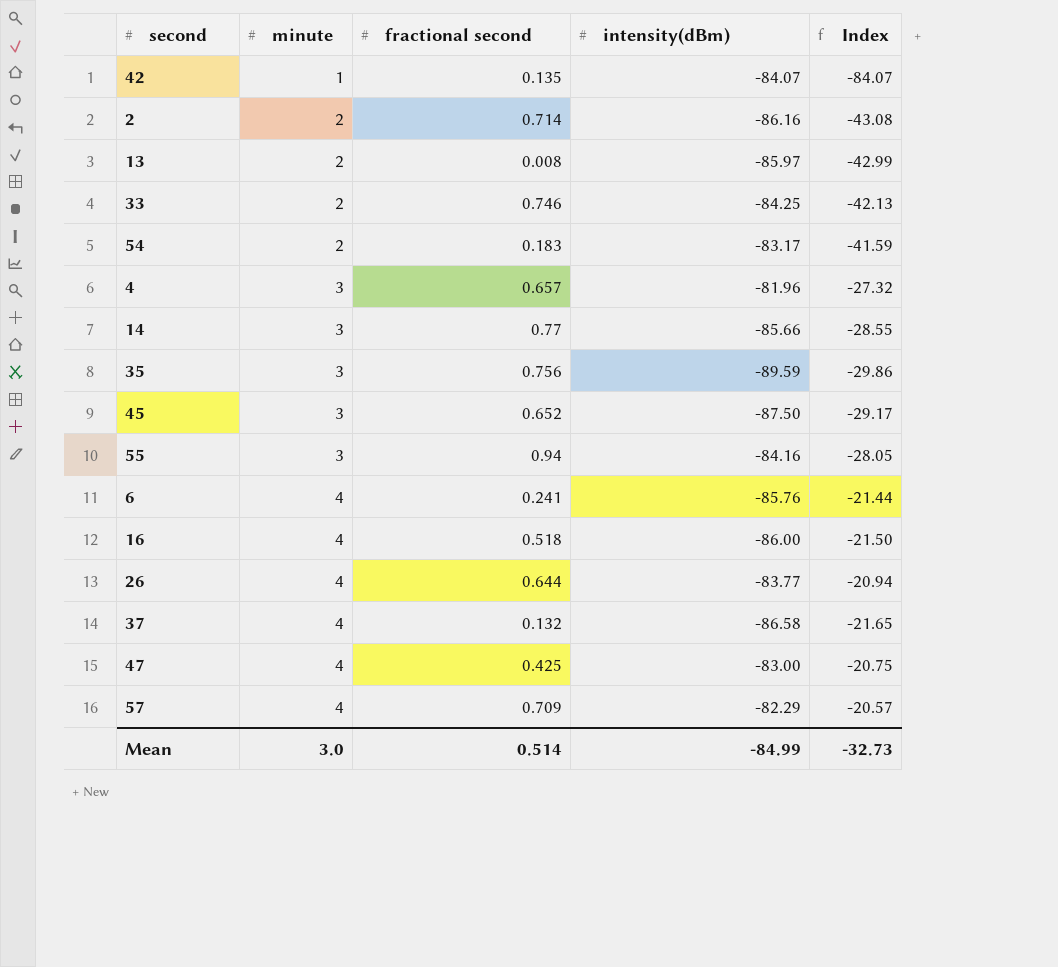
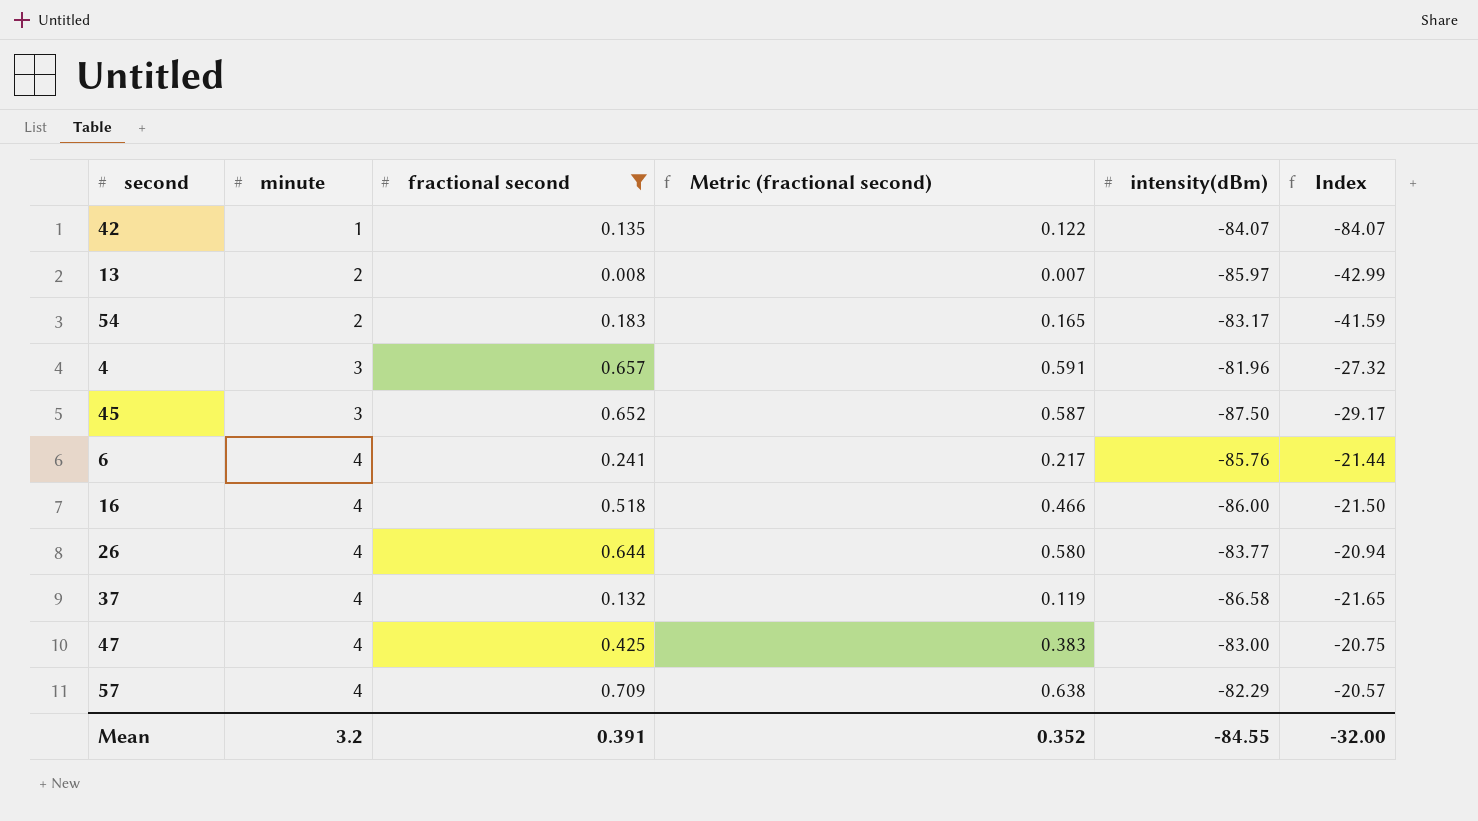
filter: none -> fractional second <= 0.709
column Metric (fractional second) | formula: none -> [fractional second] * 0.9
Mean | minute: 3.0 -> 3.2
Mean | fractional second: 0.514 -> 0.391
Mean | intensity(dBm): -84.99 -> -84.55
Mean | Index: -32.73 -> -32.00

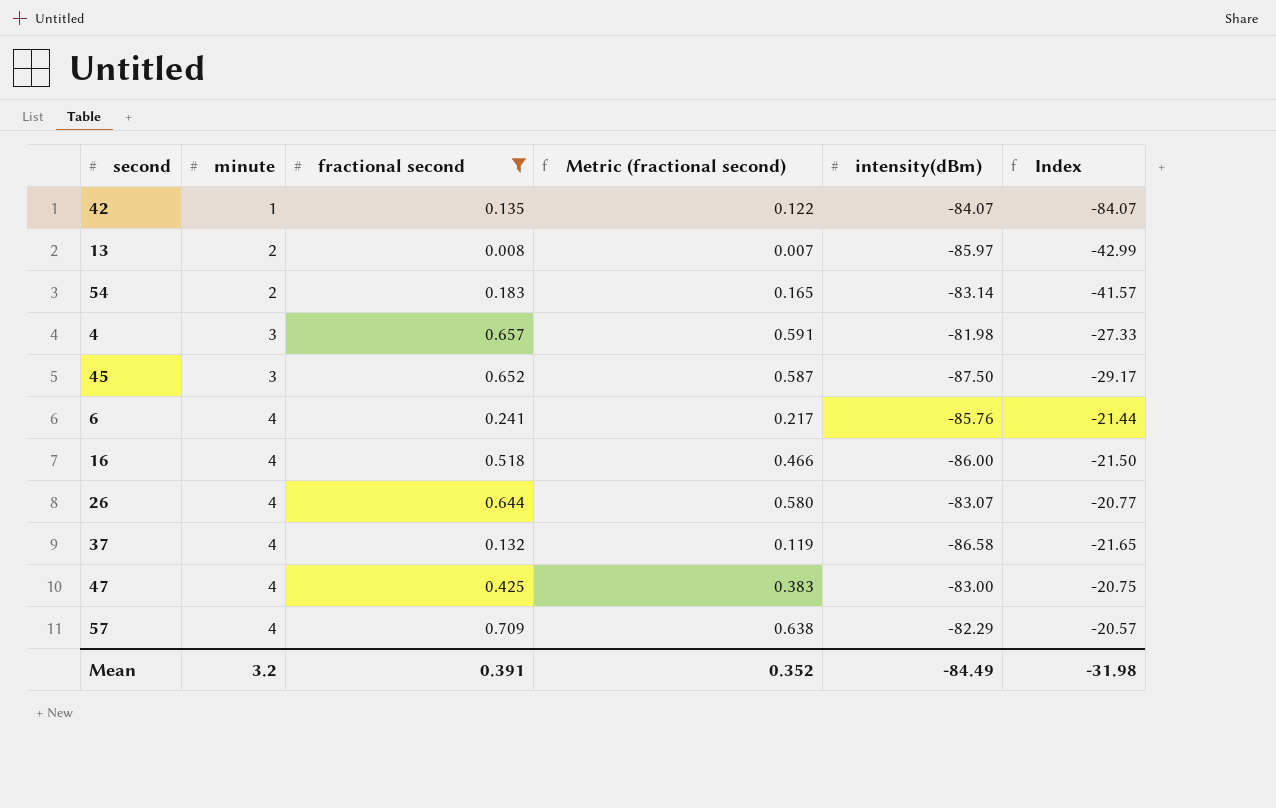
54 | intensity(dBm): -83.17 -> -83.14
54 | Index: -41.59 -> -41.57
4 | intensity(dBm): -81.96 -> -81.98
4 | Index: -27.32 -> -27.33
26 | intensity(dBm): -83.77 -> -83.07
26 | Index: -20.94 -> -20.77
Mean | intensity(dBm): -84.55 -> -84.49
Mean | Index: -32.00 -> -31.98

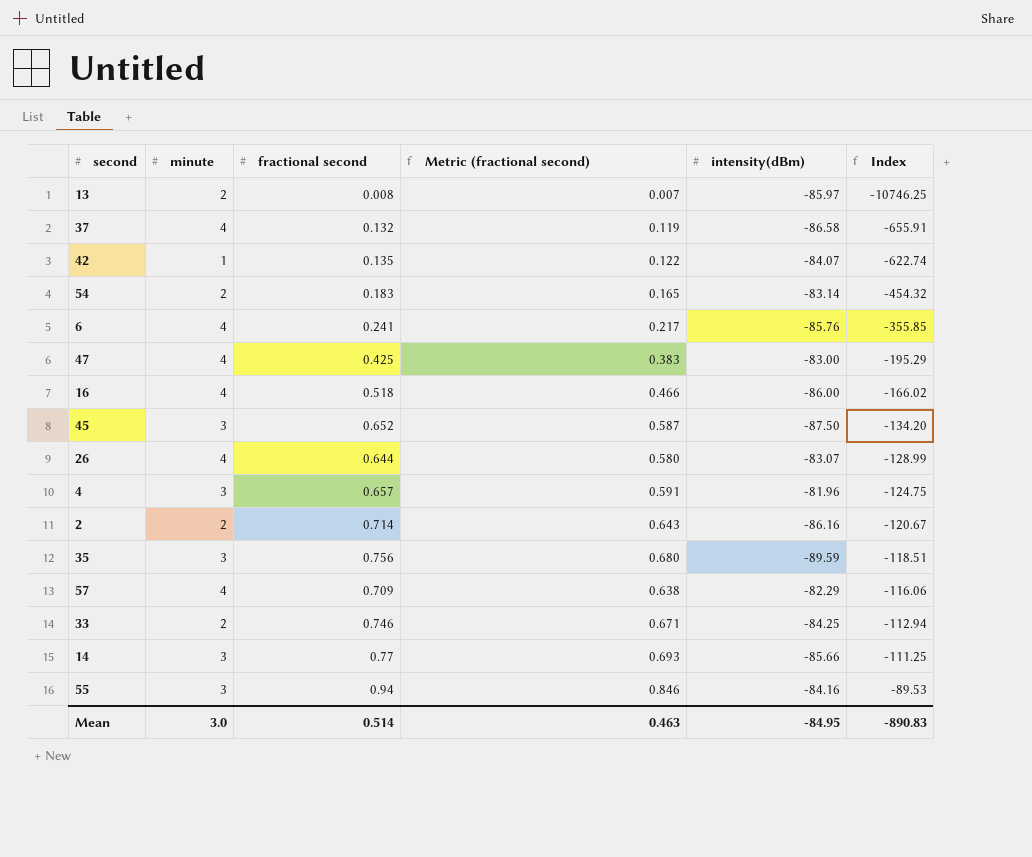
filter: fractional second <= 0.709 -> none
row order: minute ascending -> Index ascending
column Index | formula: [intensity(dBm)] / [minute] -> [intensity(dBm)] / [fractional second]
4 | intensity(dBm): -81.98 -> -81.96
Mean | minute: 3.2 -> 3.0
Mean | fractional second: 0.391 -> 0.514
Mean | Metric (fractional second): 0.352 -> 0.463
Mean | intensity(dBm): -84.49 -> -84.95
Mean | Index: -31.98 -> -890.83

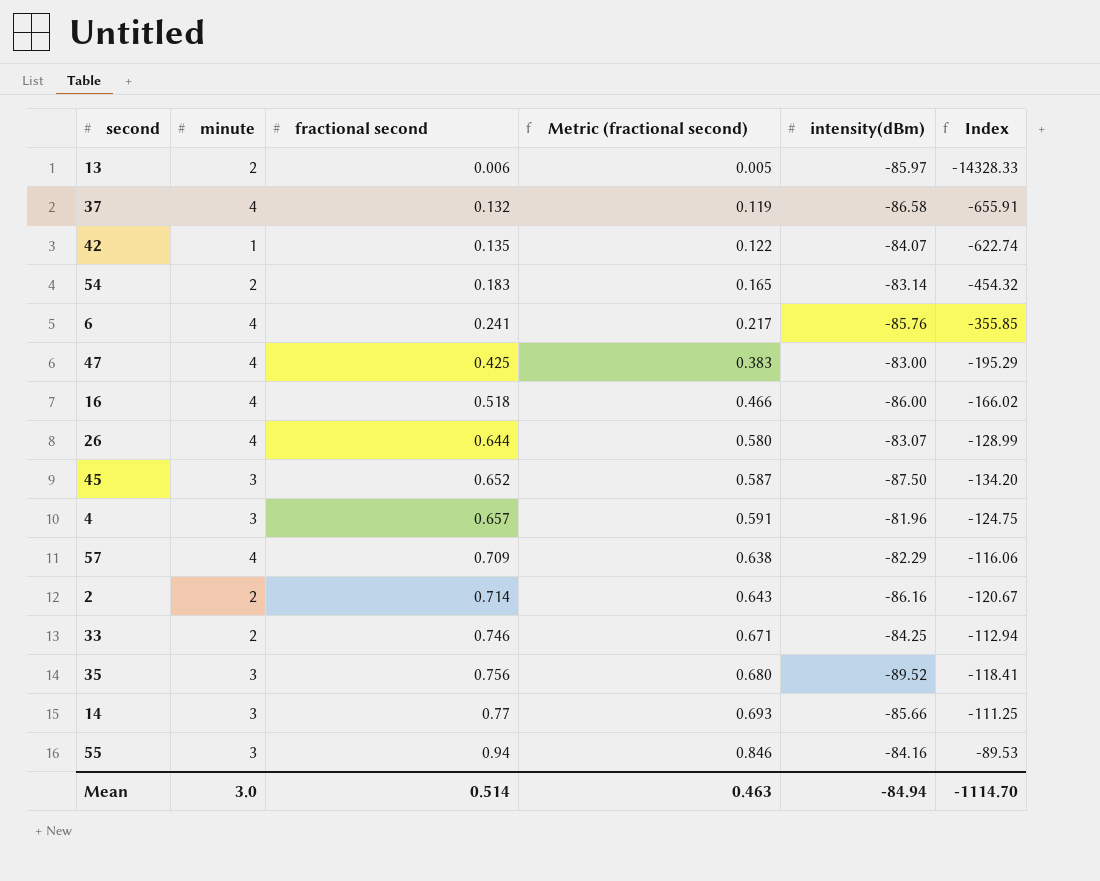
row order: Index ascending -> fractional second ascending
13 | fractional second: 0.008 -> 0.006
13 | Metric (fractional second): 0.007 -> 0.005
13 | Index: -10746.25 -> -14328.33
35 | intensity(dBm): -89.59 -> -89.52
35 | Index: -118.51 -> -118.41
Mean | intensity(dBm): -84.95 -> -84.94
Mean | Index: -890.83 -> -1114.70

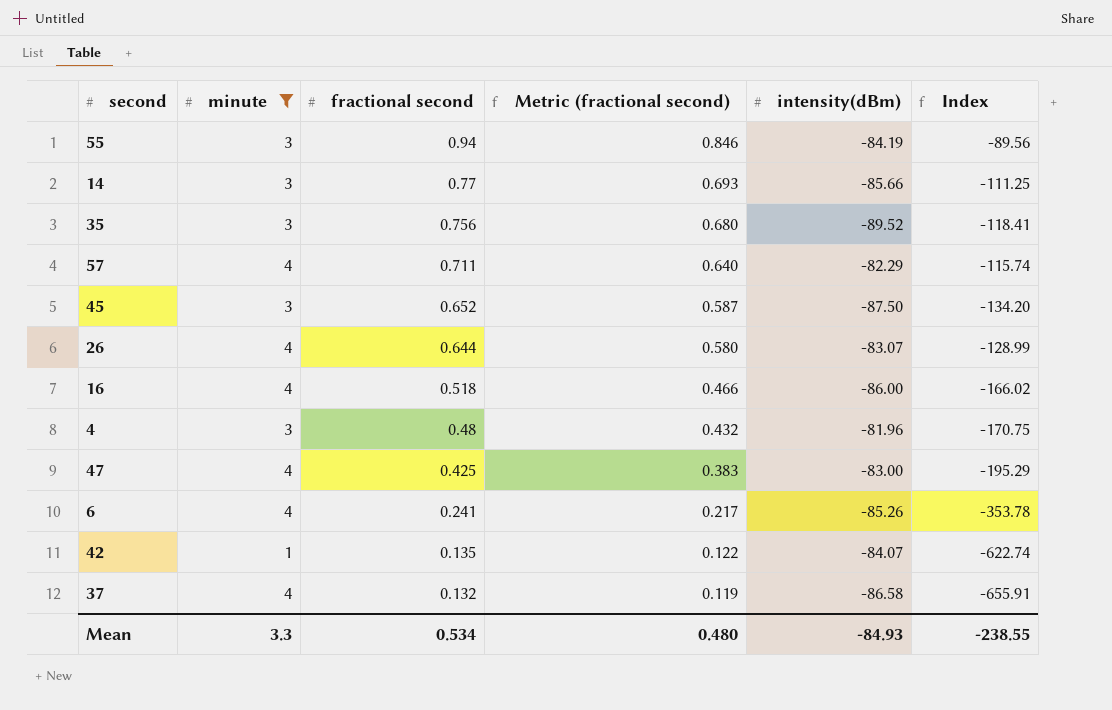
filter: none -> minute != 2
row order: fractional second ascending -> fractional second descending
55 | intensity(dBm): -84.16 -> -84.19
55 | Index: -89.53 -> -89.56
57 | fractional second: 0.709 -> 0.711
57 | Metric (fractional second): 0.638 -> 0.640
57 | Index: -116.06 -> -115.74
4 | fractional second: 0.657 -> 0.48
4 | Metric (fractional second): 0.591 -> 0.432
4 | Index: -124.75 -> -170.75
6 | intensity(dBm): -85.76 -> -85.26
6 | Index: -355.85 -> -353.78
Mean | minute: 3.0 -> 3.3
Mean | fractional second: 0.514 -> 0.534
Mean | Metric (fractional second): 0.463 -> 0.480
Mean | intensity(dBm): -84.94 -> -84.93
Mean | Index: -1114.70 -> -238.55

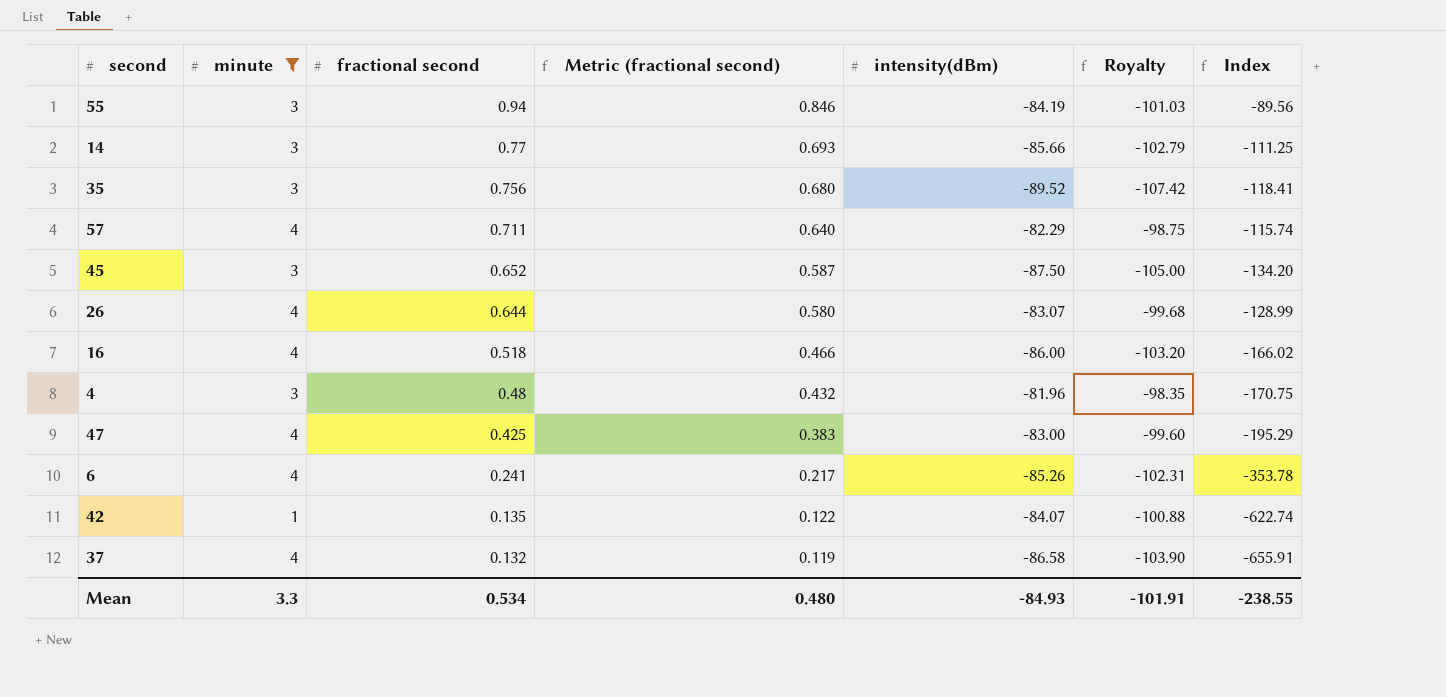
column Royalty | formula: none -> [intensity(dBm)] * 1.2

